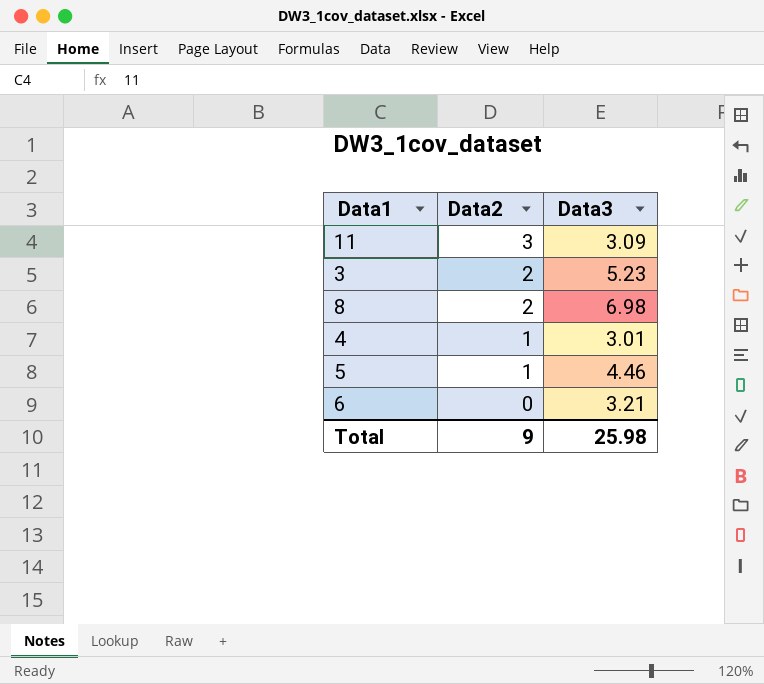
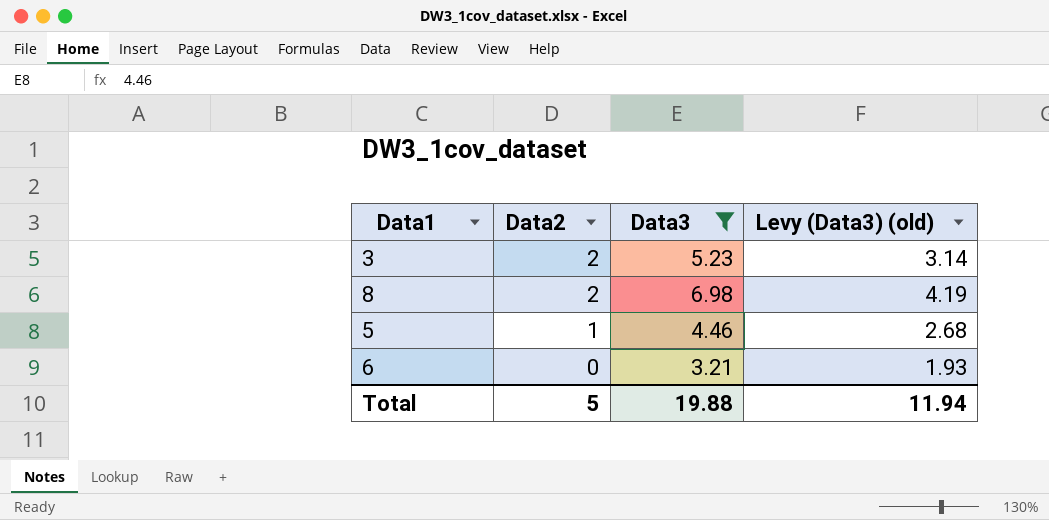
filter: none -> Data3 >= 3.21
column Levy (Data3) (old) | formula: none -> [Data3] * 0.6
Total | Data2: 9 -> 5
Total | Data3: 25.98 -> 19.88

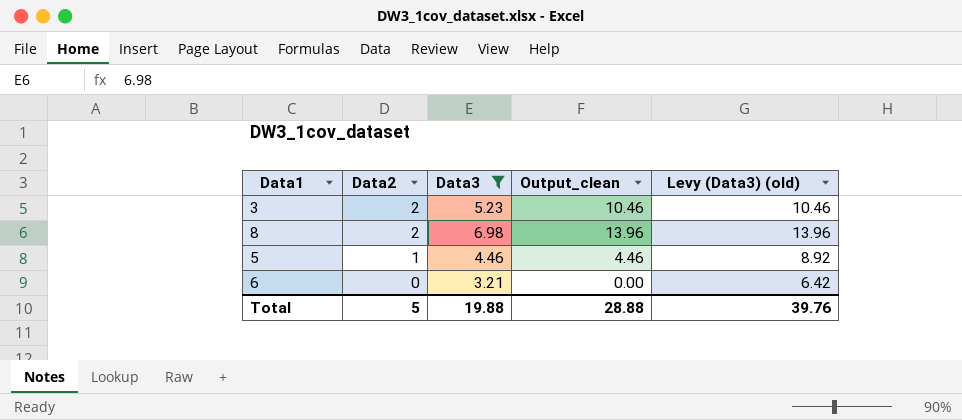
column Output_clean | formula: none -> [Data2] * [Data3]
column Levy (Data3) (old) | formula: [Data3] * 0.6 -> [Data3] * 2
Total | Levy (Data3) (old): 11.94 -> 39.76

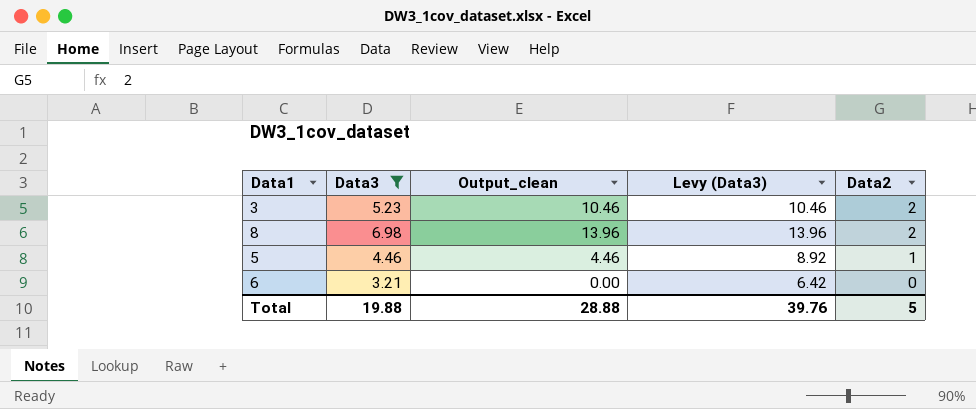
column name: Levy (Data3) (old) -> Levy (Data3)
column Data2 | position: 2 -> 5

